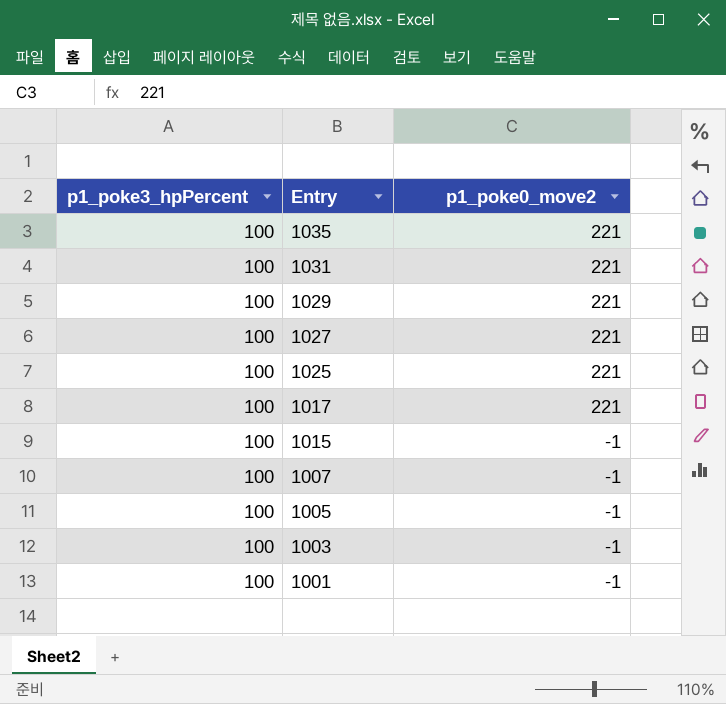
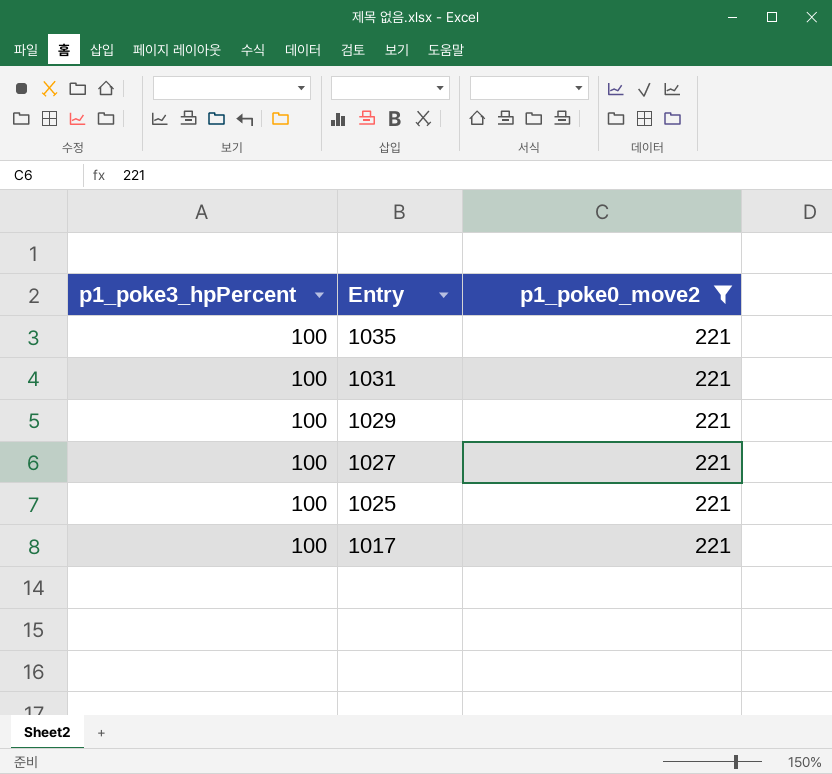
filter: none -> p1_poke0_move2 = 221

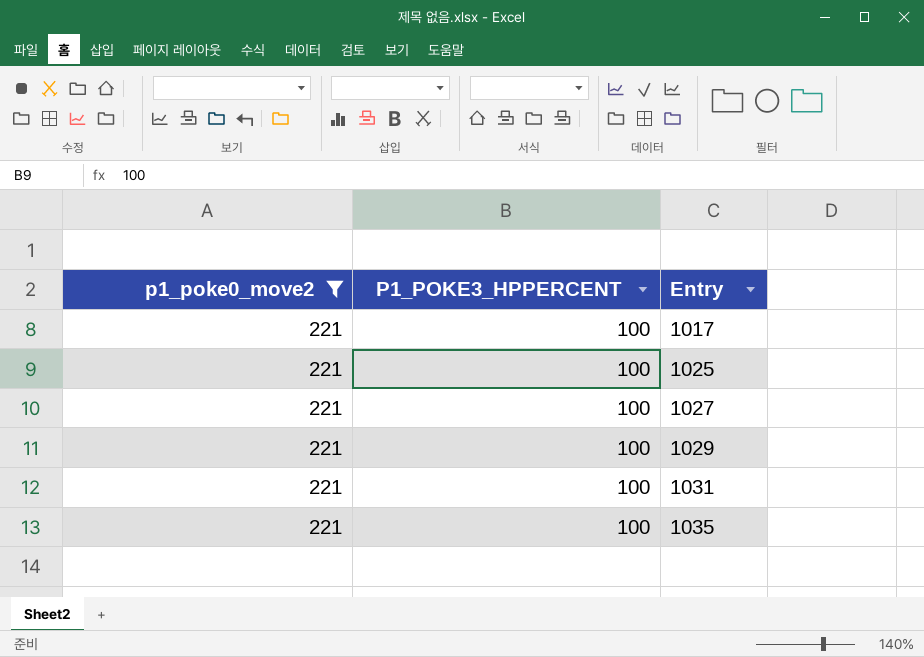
row order: Entry descending -> Entry ascending
column p1_poke0_move2 | position: 3 -> 1
column name: p1_poke3_hpPercent -> P1_POKE3_HPPERCENT

